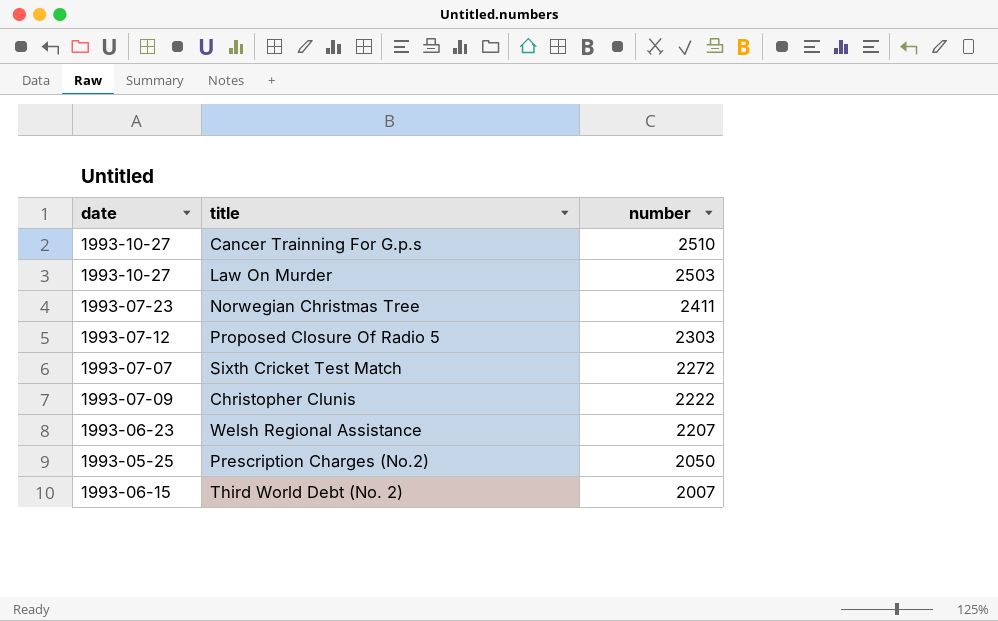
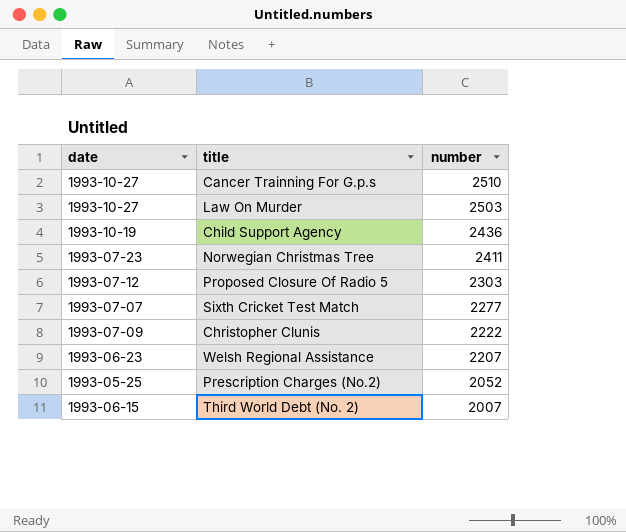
row Child Support Agency: none -> 1993-10-19 | 2436
Sixth Cricket Test Match | number: 2272 -> 2277
Prescription Charges (No.2) | number: 2050 -> 2052

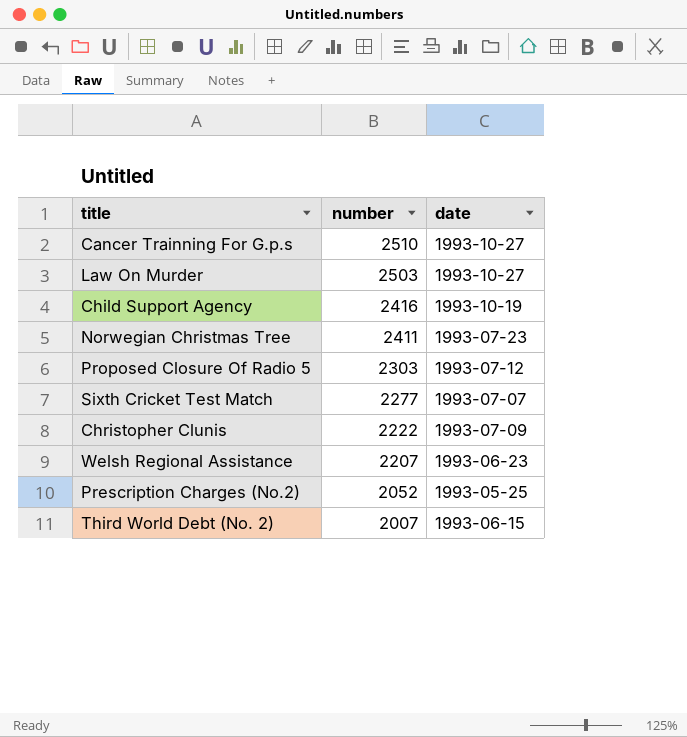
column date | position: 1 -> 3
Child Support Agency | number: 2436 -> 2416

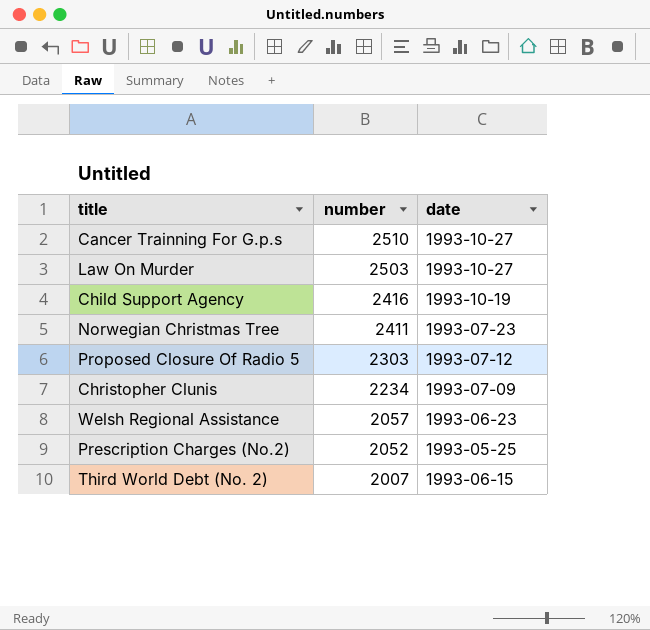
row Sixth Cricket Test Match: 2277 | 1993-07-07 -> none
Christopher Clunis | number: 2222 -> 2234
Welsh Regional Assistance | number: 2207 -> 2057

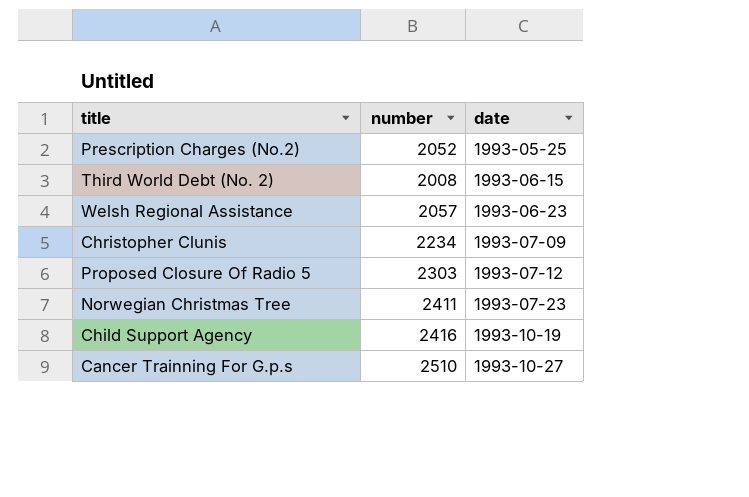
row order: number descending -> date ascending
row Law On Murder: 2503 | 1993-10-27 -> none
Third World Debt (No. 2) | number: 2007 -> 2008

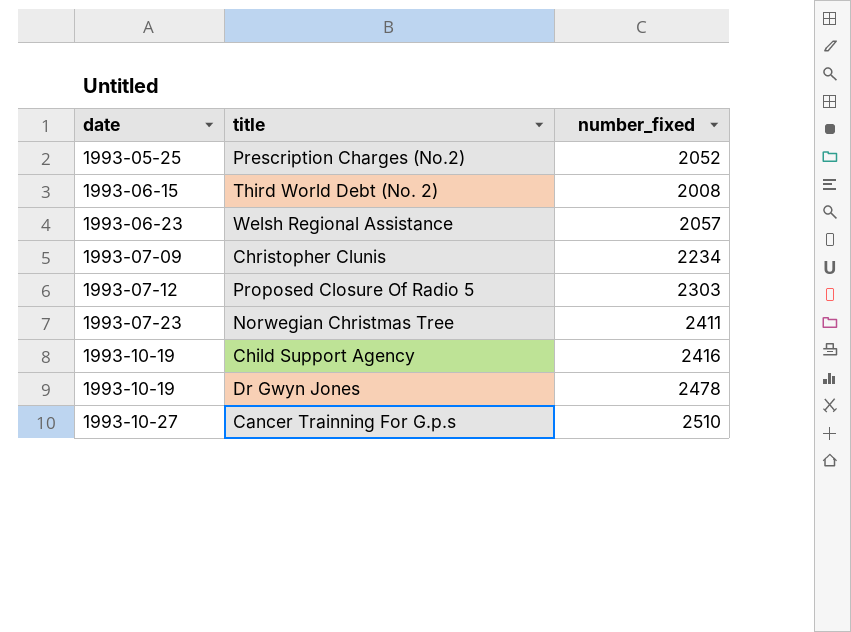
column date | position: 3 -> 1
column name: number -> number_fixed
row Dr Gwyn Jones: none -> 1993-10-19 | 2478

